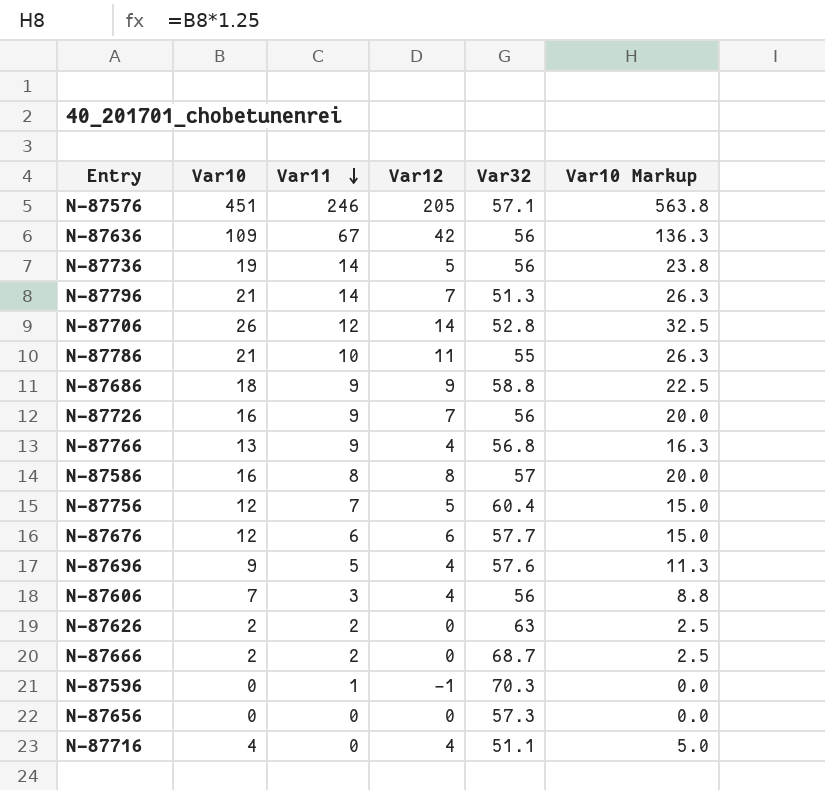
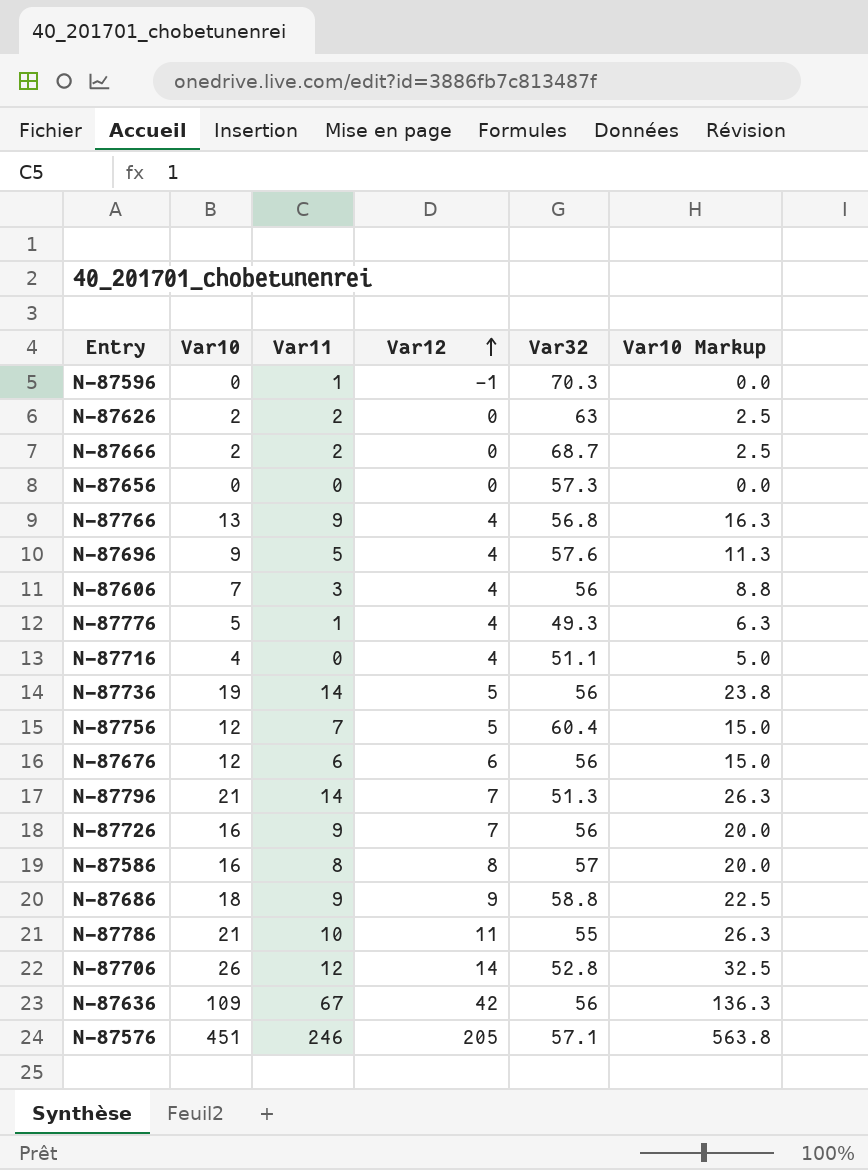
row order: Var11 descending -> Var12 ascending
row N-87776: none -> 5 | 1 | 4 | 49.3 | 6.3
N-87676 | Var32: 57.7 -> 56

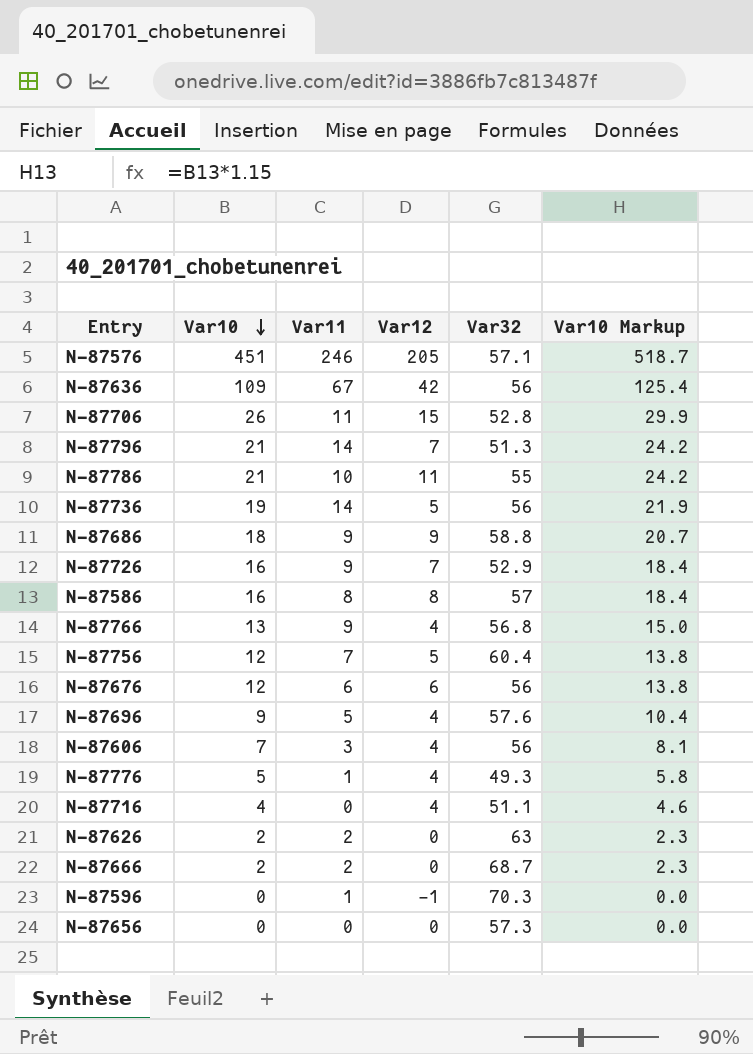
row order: Var12 ascending -> Var10 descending
column Var10 Markup | formula: [Var10] * 1.25 -> [Var10] * 1.15
N-87706 | Var11: 12 -> 11
N-87706 | Var12: 14 -> 15
N-87726 | Var32: 56 -> 52.9

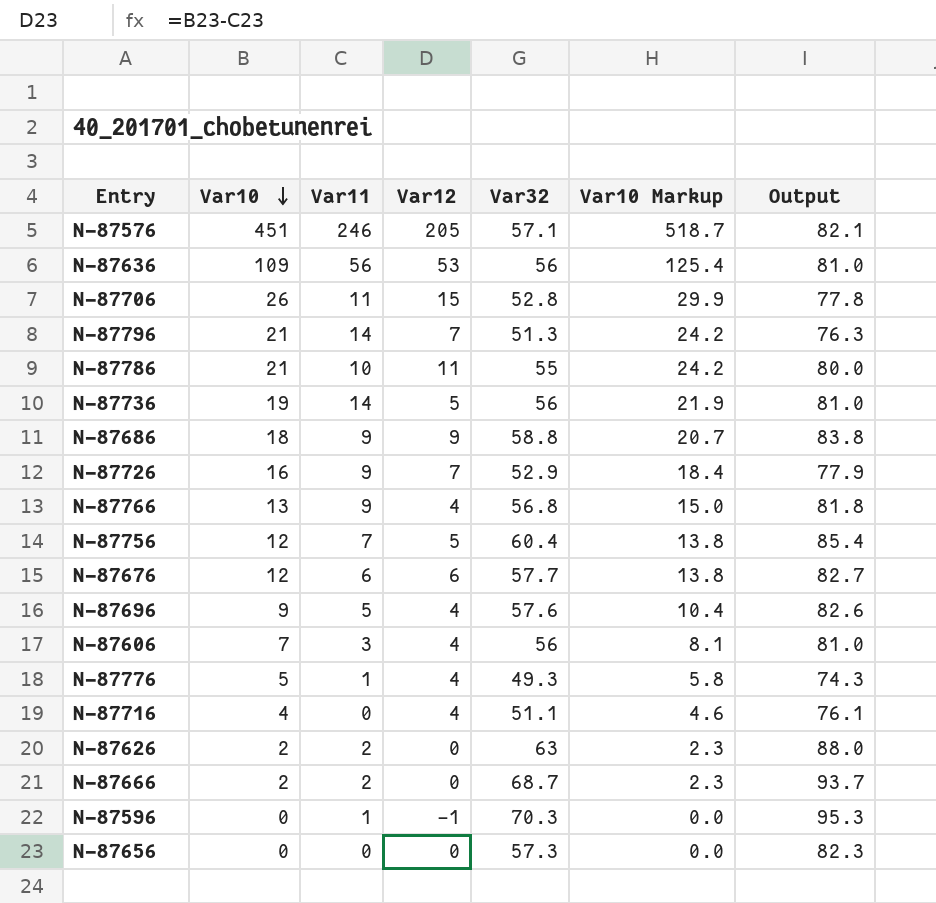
column Output | formula: none -> [Var32] + 25
row N-87586: 16 | 8 | 8 | 57 | 18.4 -> none
N-87636 | Var11: 67 -> 56
N-87636 | Var12: 42 -> 53
N-87676 | Var32: 56 -> 57.7

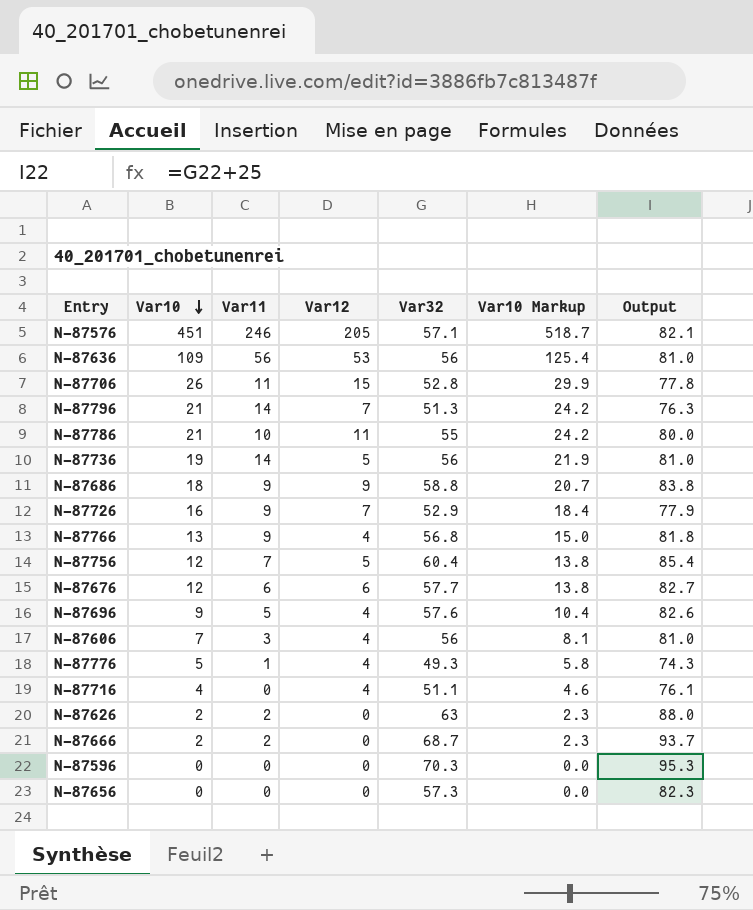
N-87596 | Var11: 1 -> 0
N-87596 | Var12: -1 -> 0

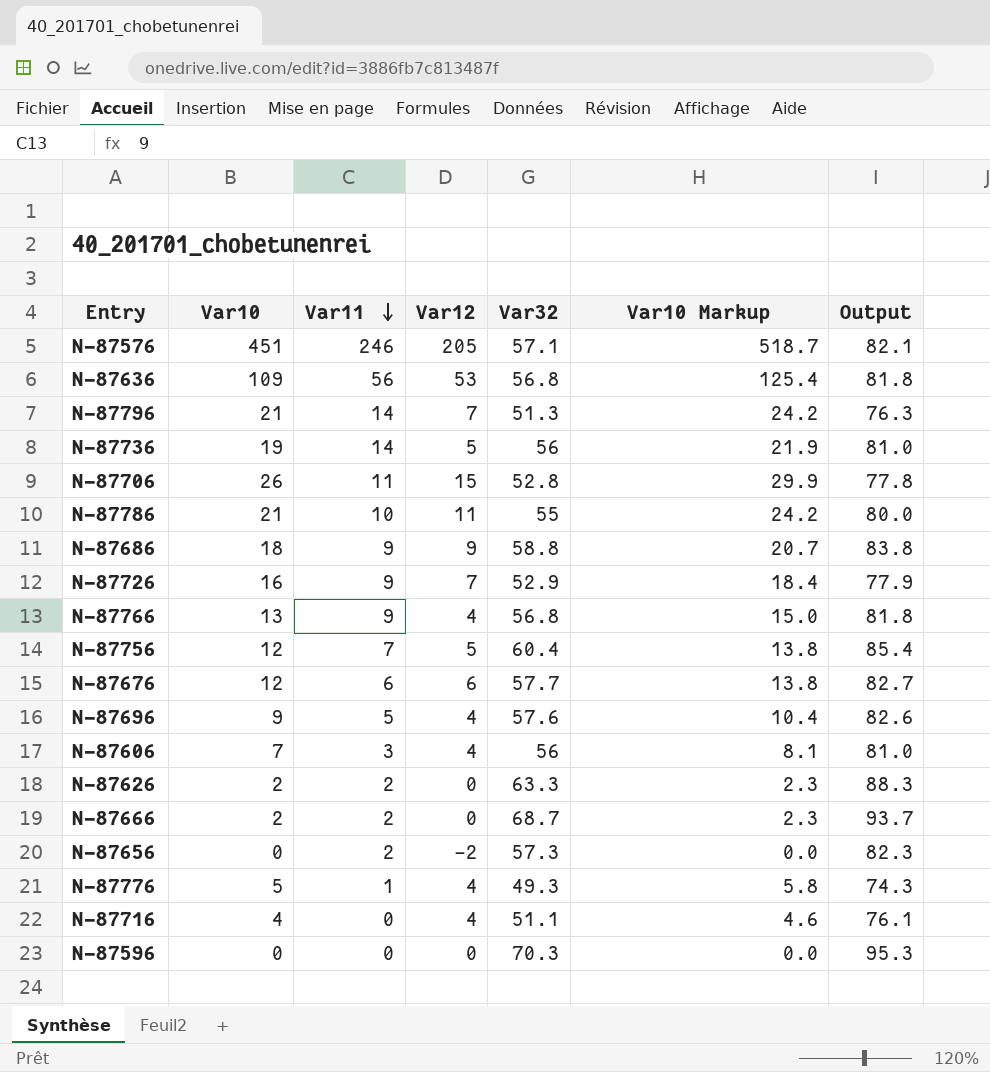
row order: Var10 descending -> Var11 descending
N-87636 | Var32: 56 -> 56.8
N-87636 | Output: 81.0 -> 81.8
N-87626 | Var32: 63 -> 63.3
N-87626 | Output: 88.0 -> 88.3
N-87656 | Var11: 0 -> 2
N-87656 | Var12: 0 -> -2

